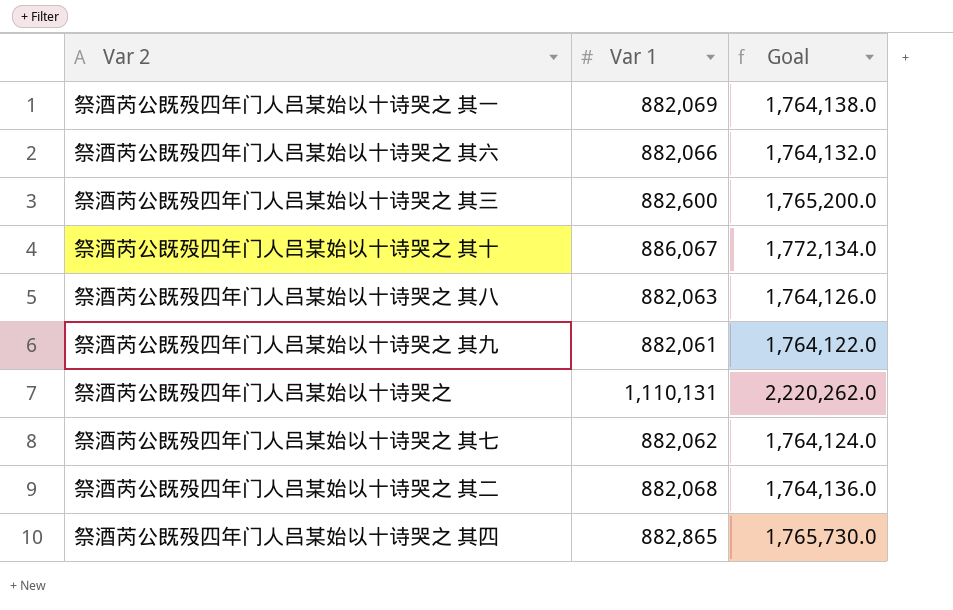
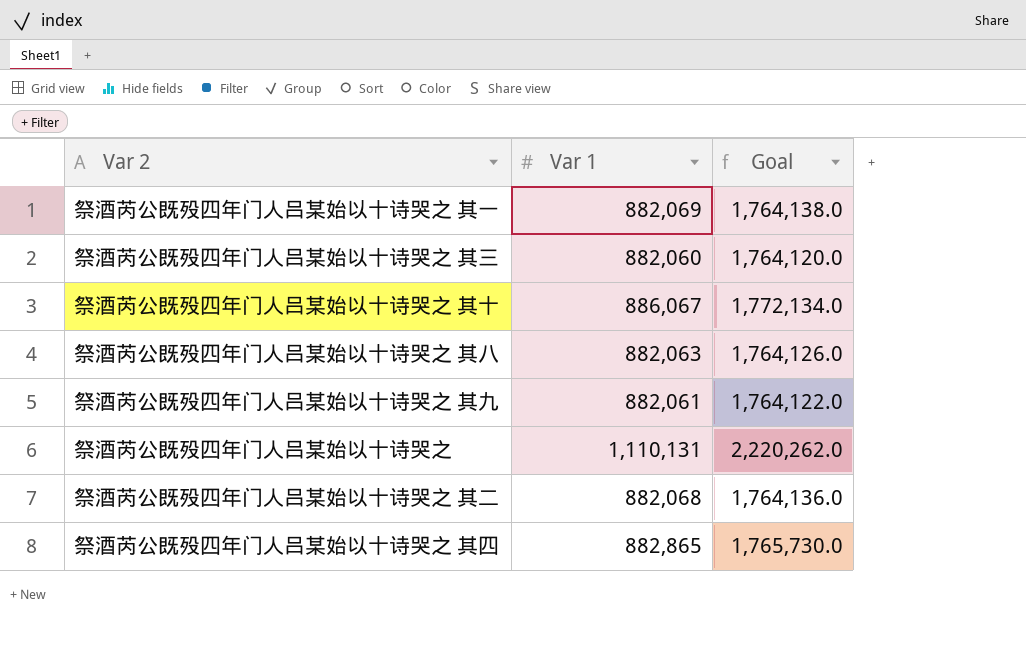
row 祭酒芮公既殁四年门人吕某始以十诗哭之 其六: 882,066 | 1,764,132.0 -> none
row 祭酒芮公既殁四年门人吕某始以十诗哭之 其七: 882,062 | 1,764,124.0 -> none
祭酒芮公既殁四年门人吕某始以十诗哭之 其三 | Var 1: 882,600 -> 882,060
祭酒芮公既殁四年门人吕某始以十诗哭之 其三 | Goal: 1,765,200.0 -> 1,764,120.0

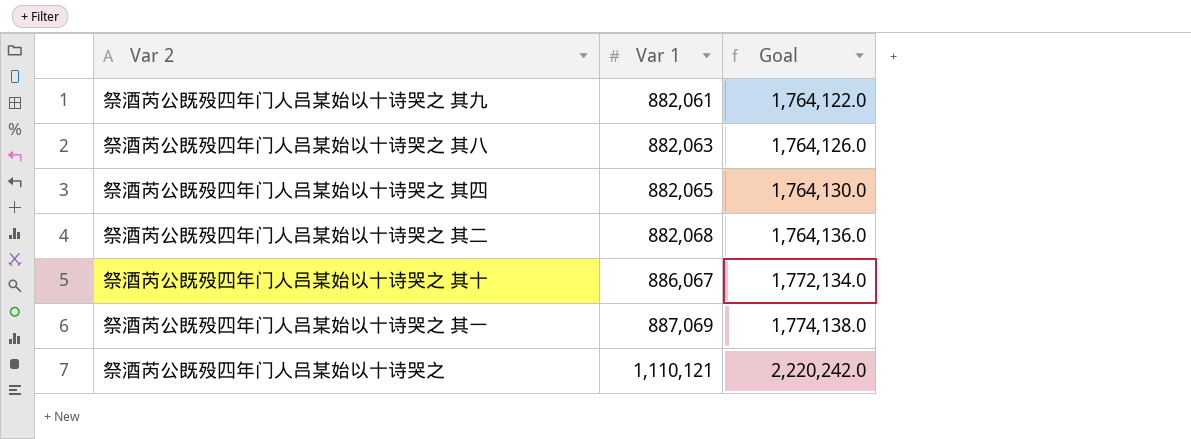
row order: none -> Var 1 ascending
row 祭酒芮公既殁四年门人吕某始以十诗哭之 其三: 882,060 | 1,764,120.0 -> none
祭酒芮公既殁四年门人吕某始以十诗哭之 其四 | Var 1: 882,865 -> 882,065
祭酒芮公既殁四年门人吕某始以十诗哭之 其四 | Goal: 1,765,730.0 -> 1,764,130.0
祭酒芮公既殁四年门人吕某始以十诗哭之 其一 | Var 1: 882,069 -> 887,069
祭酒芮公既殁四年门人吕某始以十诗哭之 其一 | Goal: 1,764,138.0 -> 1,774,138.0
祭酒芮公既殁四年门人吕某始以十诗哭之 | Var 1: 1,110,131 -> 1,110,121
祭酒芮公既殁四年门人吕某始以十诗哭之 | Goal: 2,220,262.0 -> 2,220,242.0

